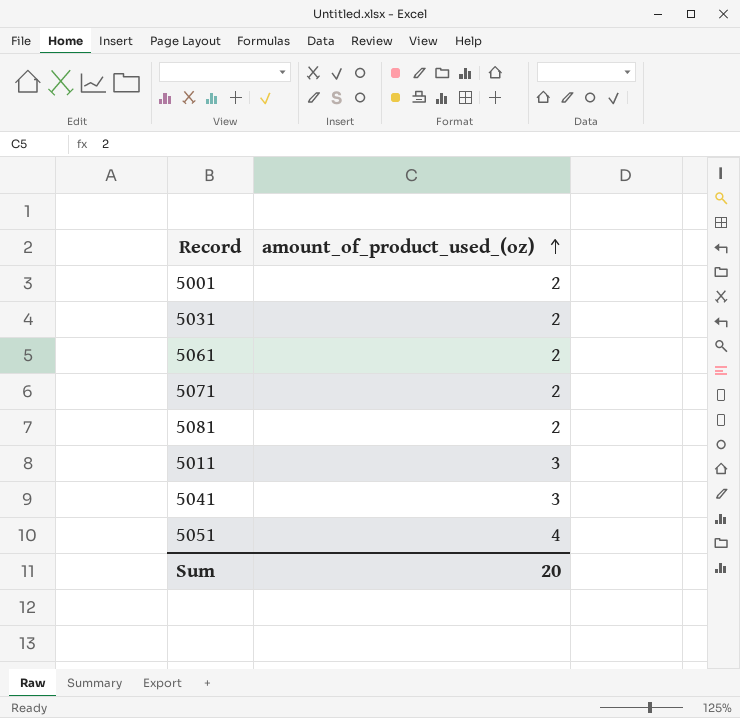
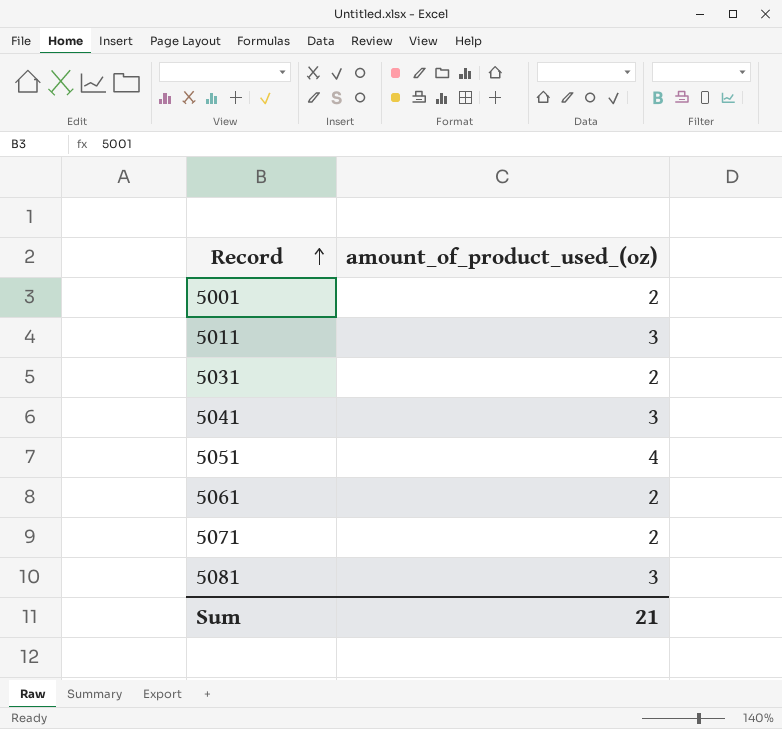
row order: amount_of_product_used_(oz) ascending -> Record ascending
5081 | amount_of_product_used_(oz): 2 -> 3
Sum | amount_of_product_used_(oz): 20 -> 21

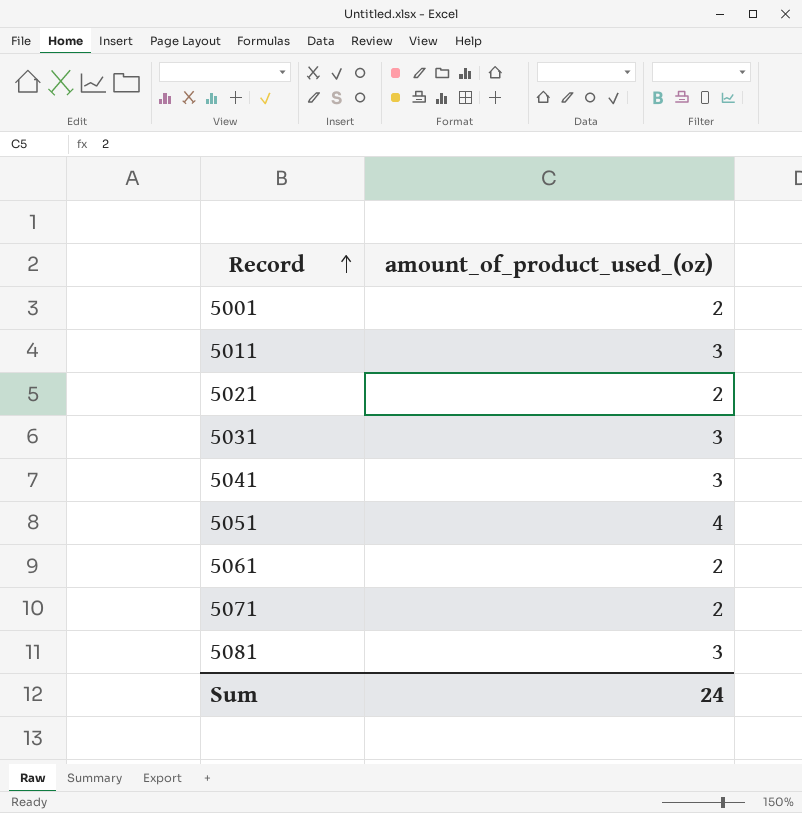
row 5021: none -> 2
5031 | amount_of_product_used_(oz): 2 -> 3
Sum | amount_of_product_used_(oz): 21 -> 24

